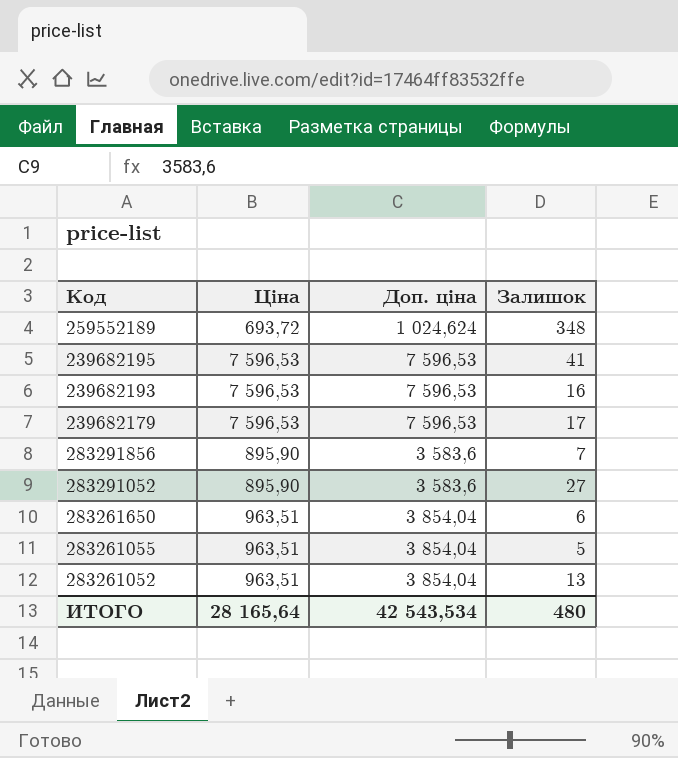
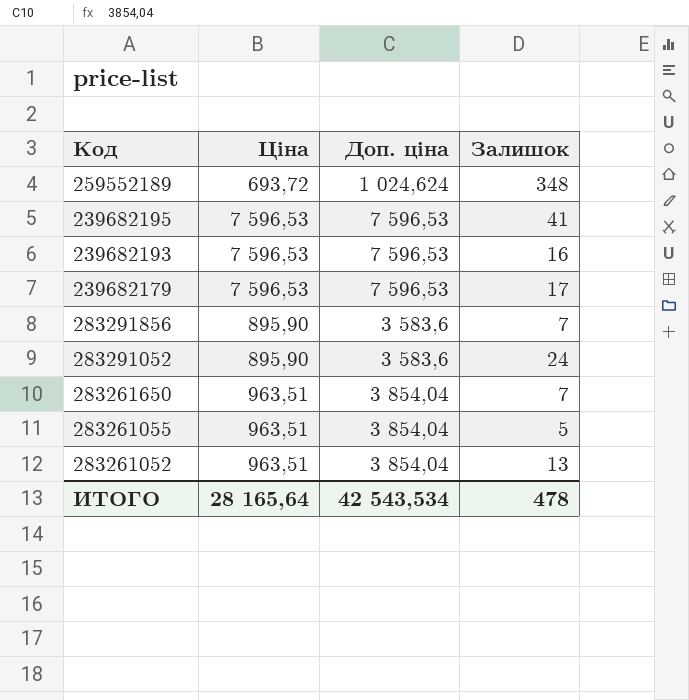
283291052 | Залишок: 27 -> 24
283261650 | Залишок: 6 -> 7
ИТОГО | Залишок: 480 -> 478

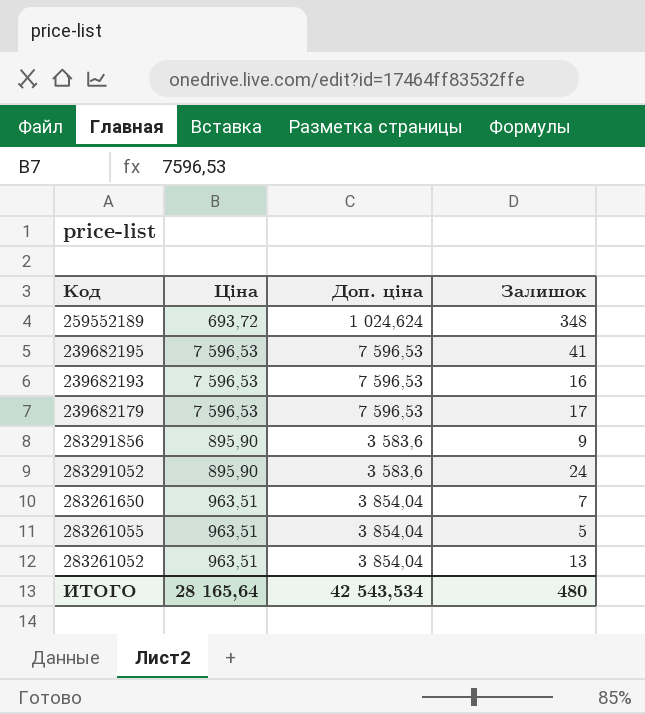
283291856 | Залишок: 7 -> 9
ИТОГО | Залишок: 478 -> 480

